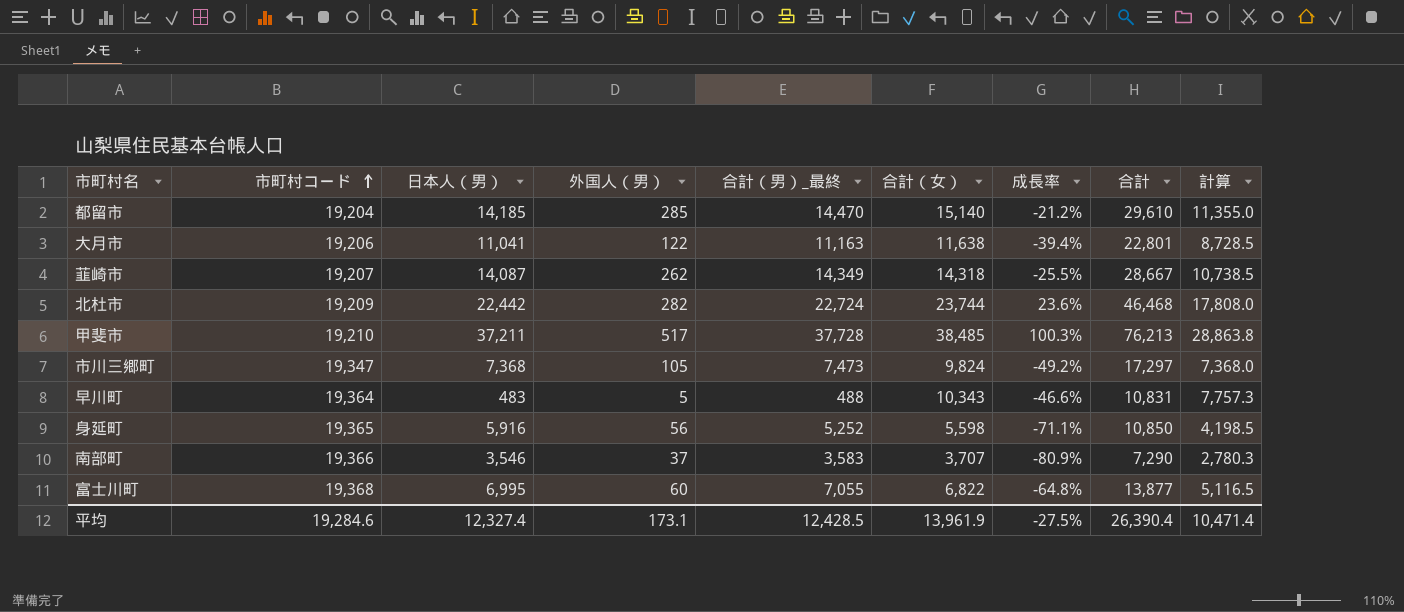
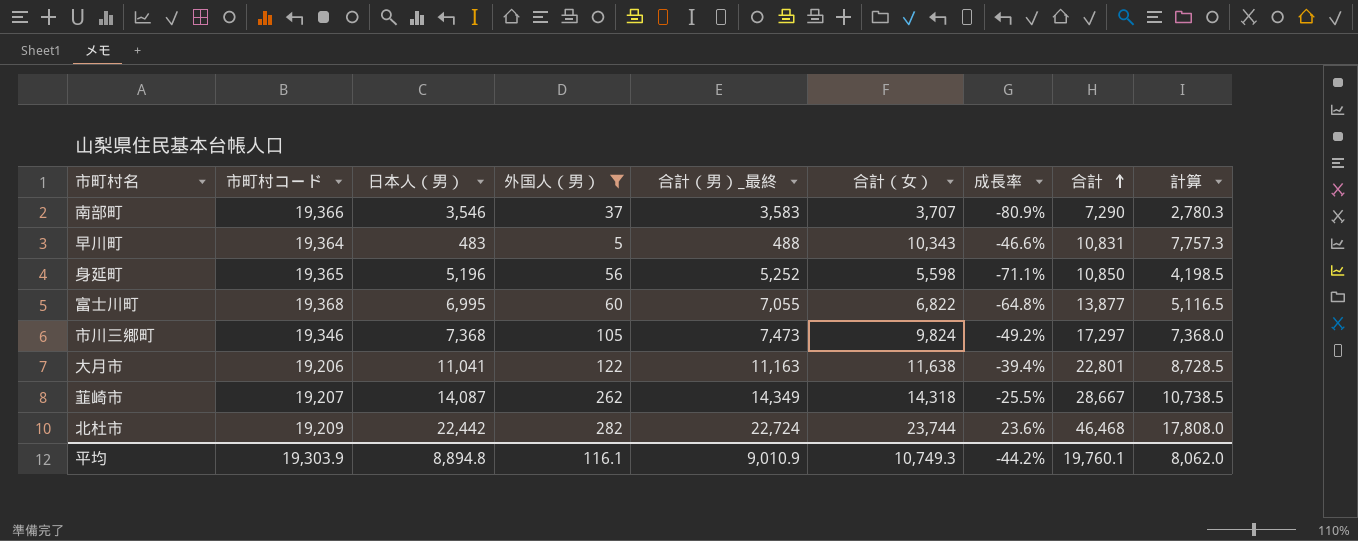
filter: none -> 外国人（男） <= 282
row order: 市町村コード ascending -> 合計 ascending
身延町 | 日本人（男）: 5,916 -> 5,196
市川三郷町 | 市町村コード: 19,347 -> 19,346
平均 | 市町村コード: 19,284.6 -> 19,303.9
平均 | 日本人（男）: 12,327.4 -> 8,894.8
平均 | 外国人（男）: 173.1 -> 116.1
平均 | 合計（男）_最終: 12,428.5 -> 9,010.9
平均 | 合計（女）: 13,961.9 -> 10,749.3
平均 | 成長率: -27.5% -> -44.2%
平均 | 合計: 26,390.4 -> 19,760.1
平均 | 計算: 10,471.4 -> 8,062.0

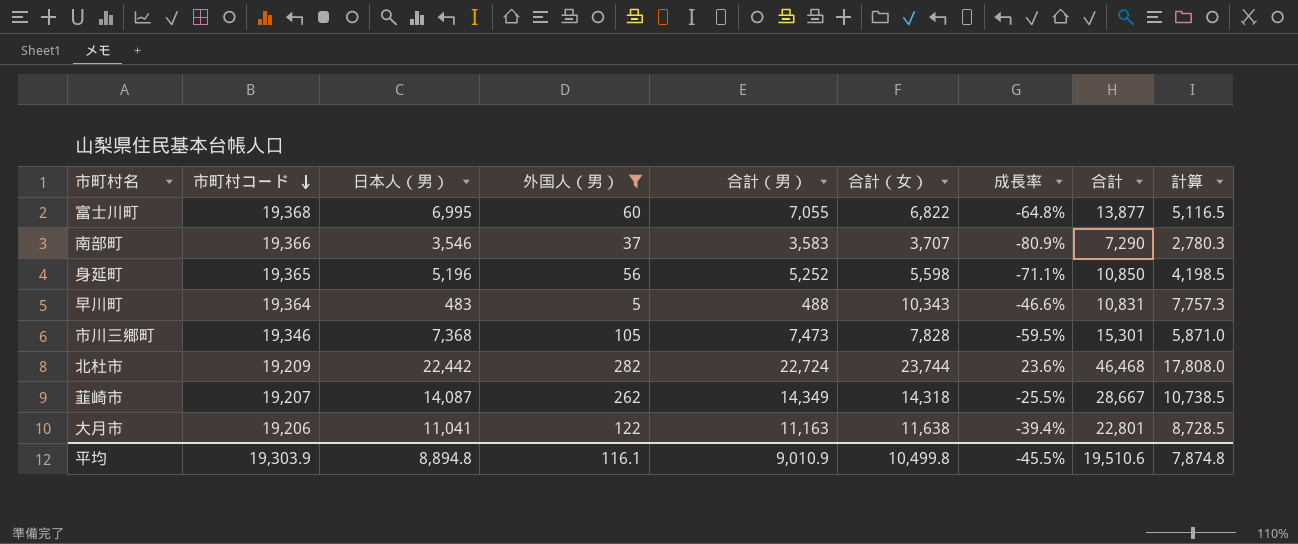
row order: 合計 ascending -> 市町村コード descending
column name: 合計（男）_最終 -> 合計（男）
市川三郷町 | 合計（女）: 9,824 -> 7,828
市川三郷町 | 成長率: -49.2% -> -59.5%
市川三郷町 | 合計: 17,297 -> 15,301
市川三郷町 | 計算: 7,368.0 -> 5,871.0
平均 | 合計（女）: 10,749.3 -> 10,499.8
平均 | 成長率: -44.2% -> -45.5%
平均 | 合計: 19,760.1 -> 19,510.6
平均 | 計算: 8,062.0 -> 7,874.8

